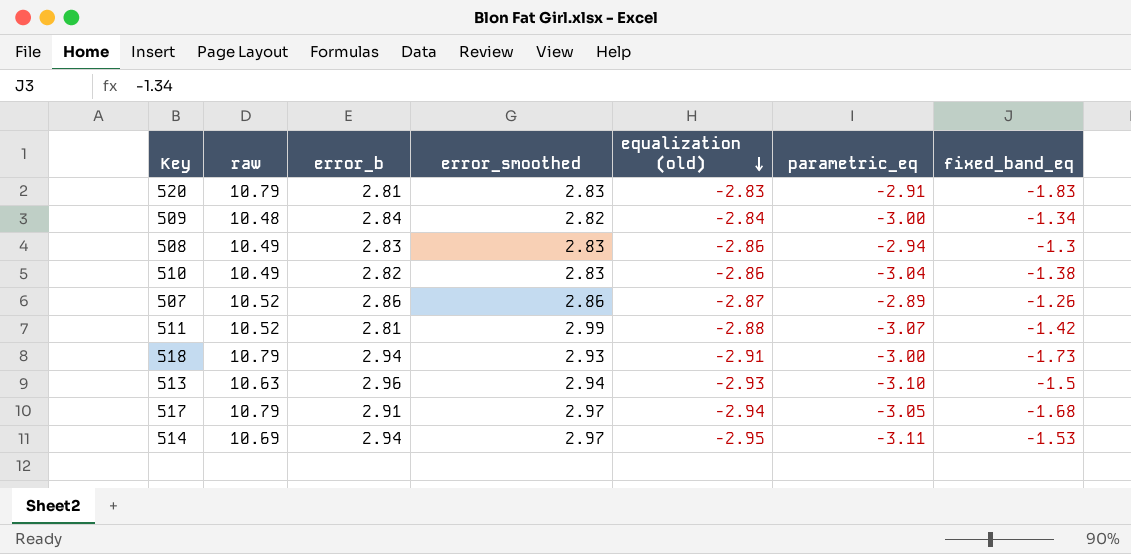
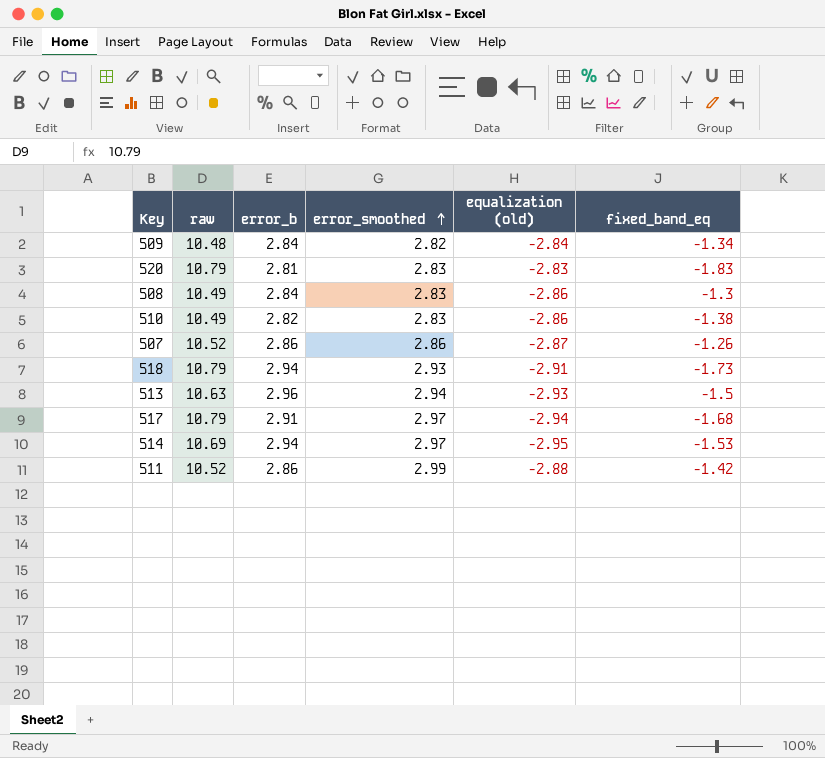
row order: equalization (old) descending -> error_smoothed ascending
column parametric_eq | position: 6 -> none
508 | error_b: 2.83 -> 2.84
511 | error_b: 2.81 -> 2.86

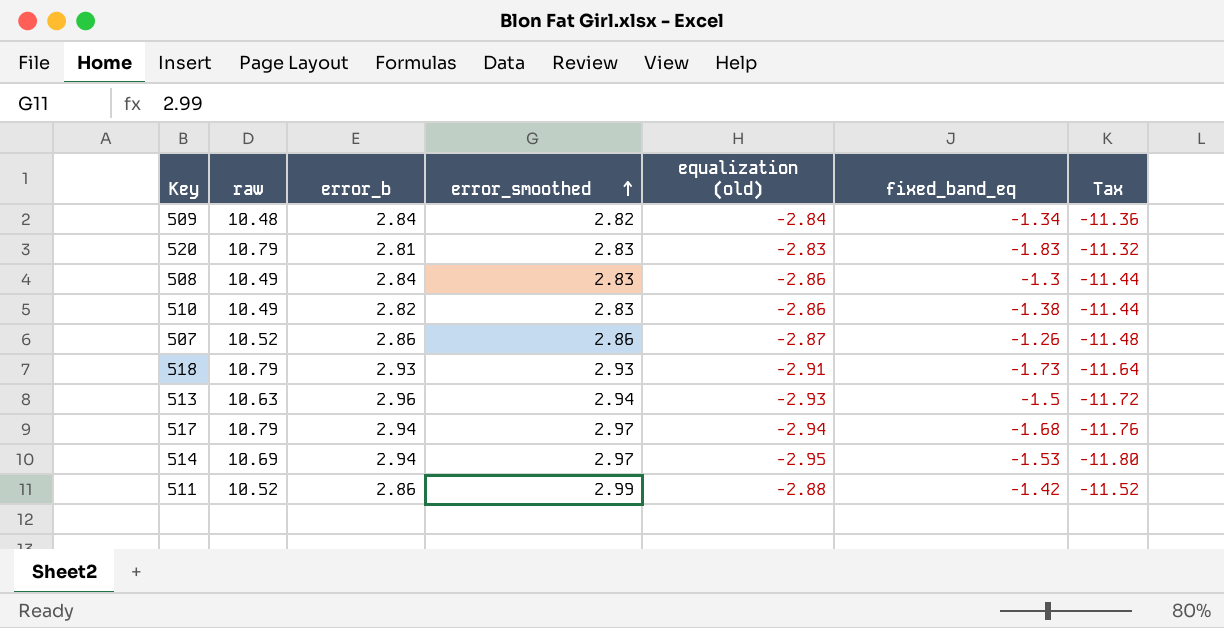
column Tax | formula: none -> [equalization (old)] * 4
518 | error_b: 2.94 -> 2.93
517 | error_b: 2.91 -> 2.94

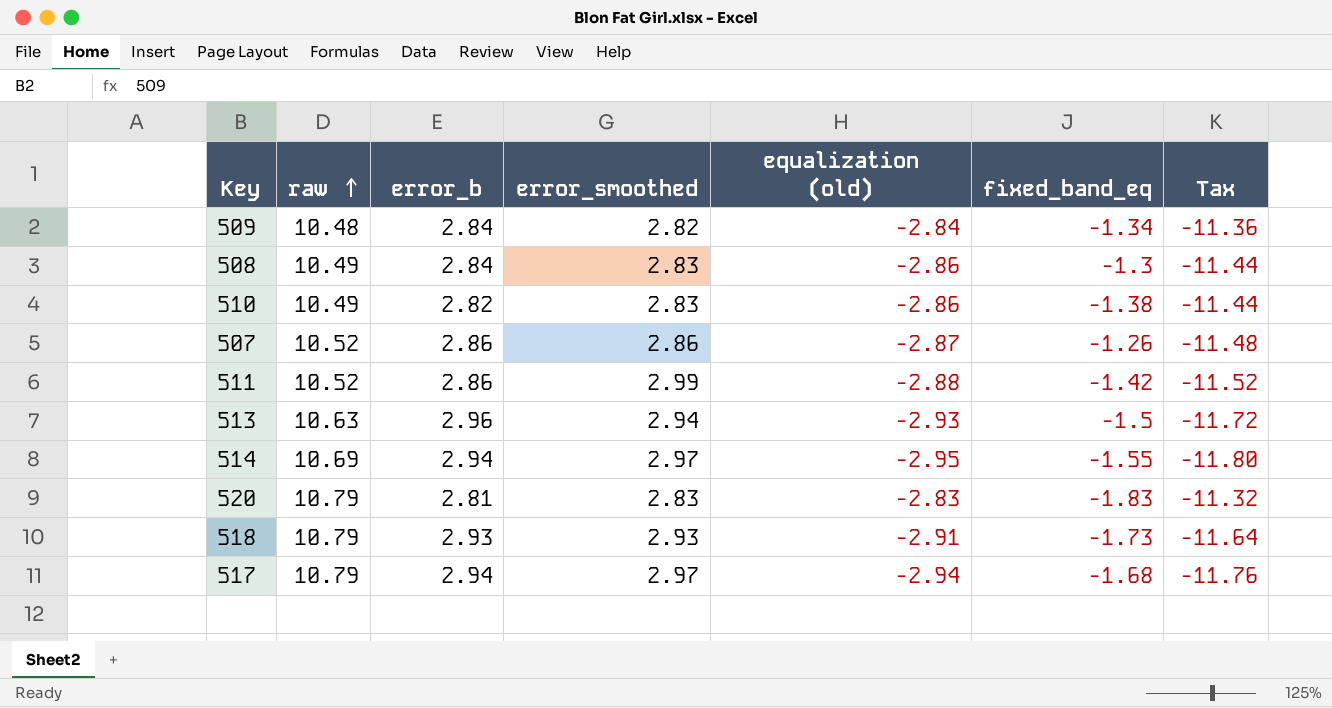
row order: error_smoothed ascending -> raw ascending
514 | fixed_band_eq: -1.53 -> -1.55

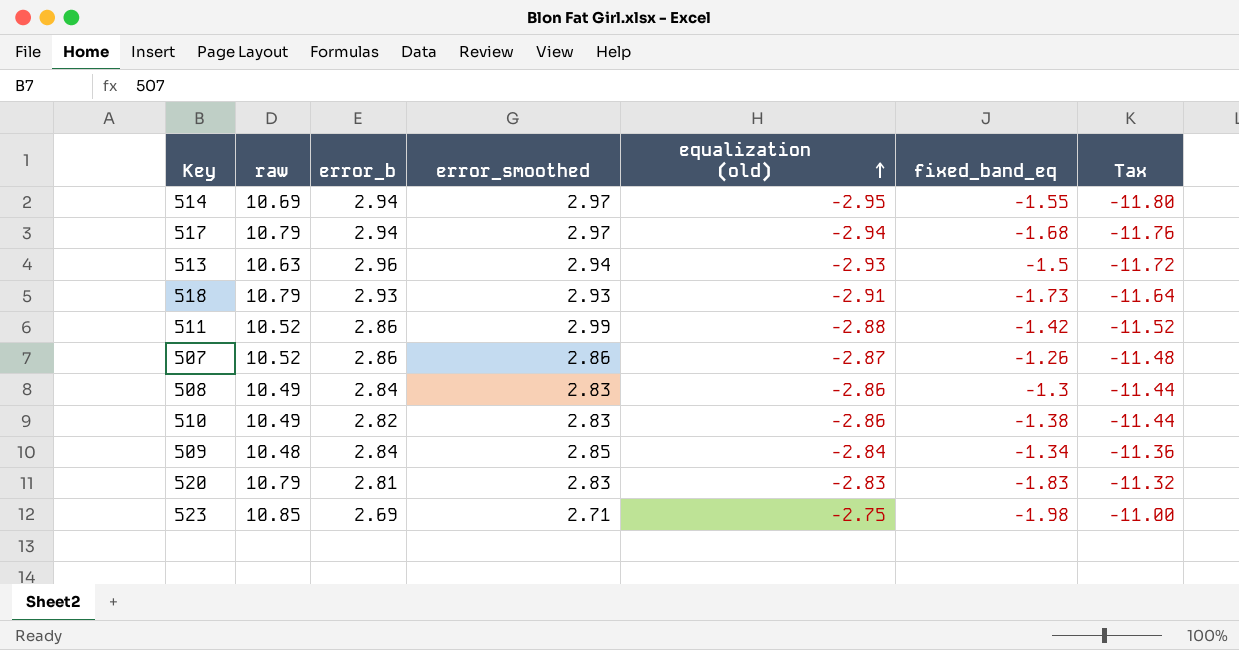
row order: raw ascending -> equalization (old) ascending
509 | error_smoothed: 2.82 -> 2.85
row 523: none -> 10.85 | 2.69 | 2.71 | -2.75 | -1.98 | -11.00

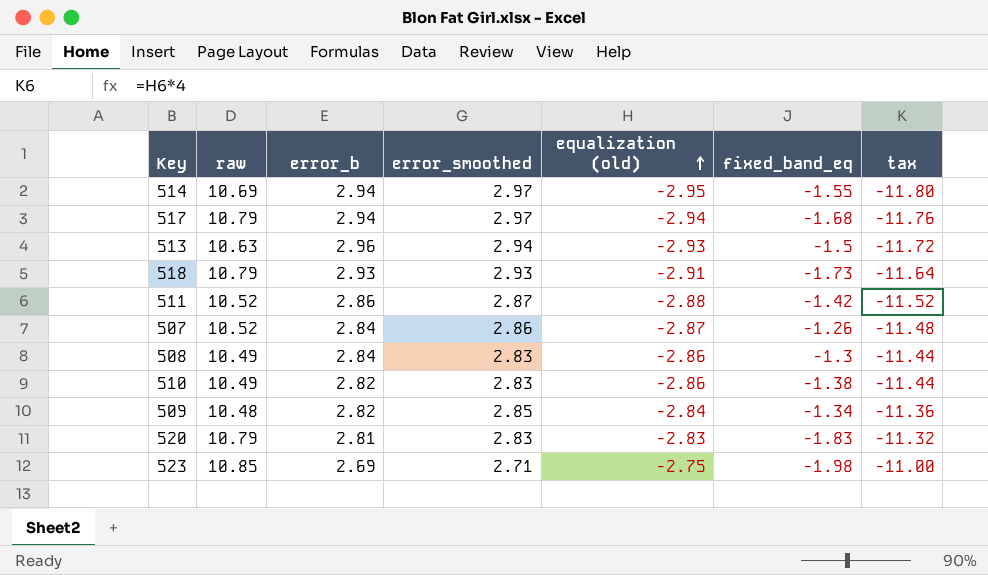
column name: Tax -> tax
511 | error_smoothed: 2.99 -> 2.87
507 | error_b: 2.86 -> 2.84
509 | error_b: 2.84 -> 2.82

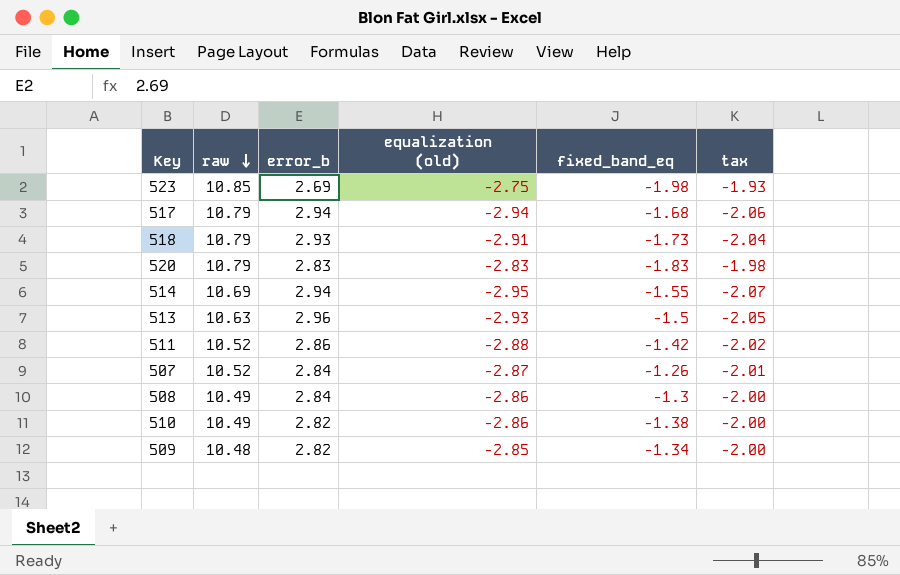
row order: equalization (old) ascending -> raw descending
column error_smoothed | position: 4 -> none
column tax | formula: [equalization (old)] * 4 -> [equalization (old)] * 0.7
520 | error_b: 2.81 -> 2.83
509 | equalization (old): -2.84 -> -2.85

